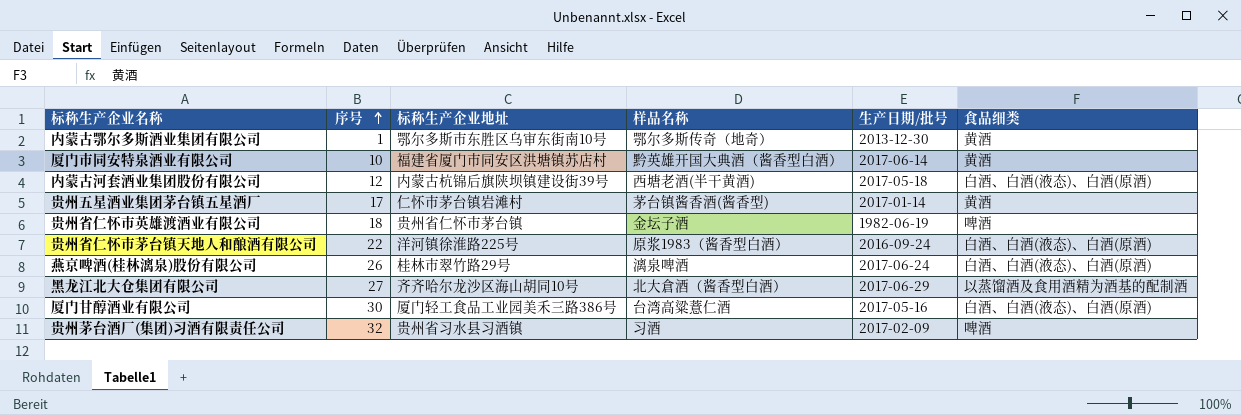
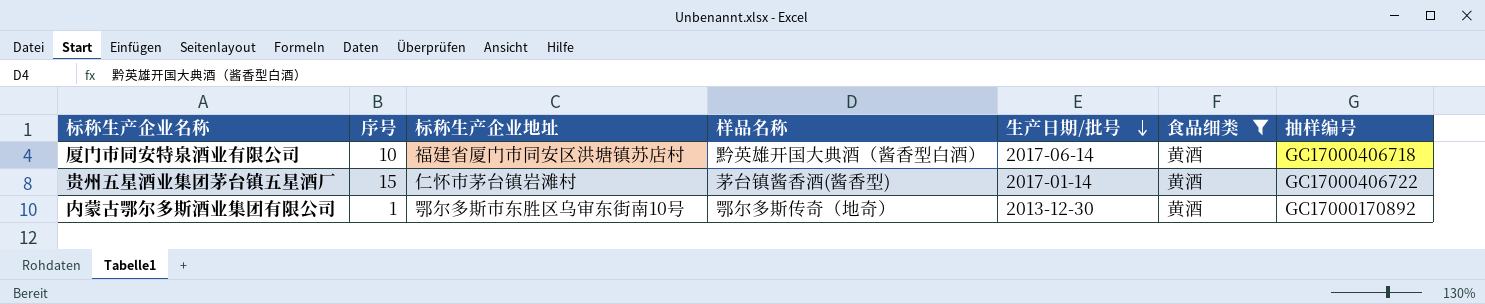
filter: none -> 食品细类 = 黄酒
row order: 序号 ascending -> 生产日期/批号 descending
column 抽样编号 | position: none -> 7
贵州五星酒业集团茅台镇五星酒厂 | 序号: 17 -> 15

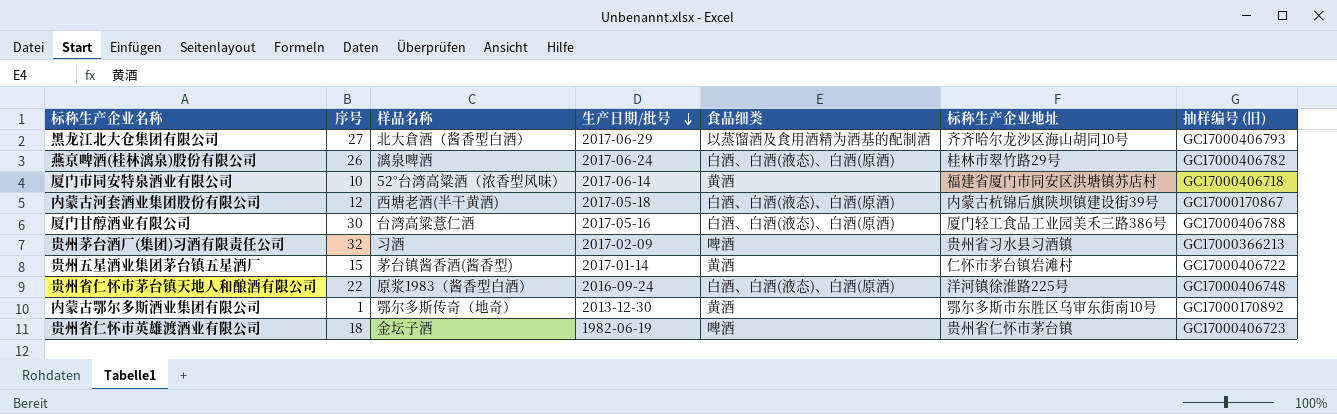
filter: 食品细类 = 黄酒 -> none
column 标称生产企业地址 | position: 3 -> 6
column name: 抽样编号 -> 抽样编号 (旧)
厦门市同安特泉酒业有限公司 | 样品名称: 黔英雄开国大典酒（酱香型白酒） -> 52°台湾高粱酒（浓香型风味）

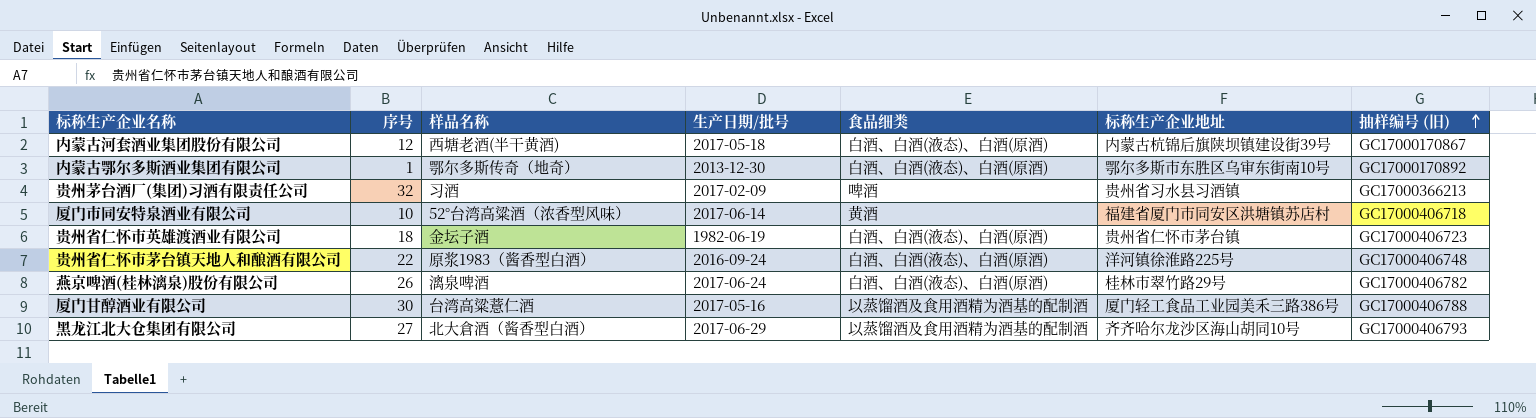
row order: 生产日期/批号 descending -> 抽样编号 (旧) ascending
row 贵州五星酒业集团茅台镇五星酒厂: 15 | 茅台镇酱香酒(酱香型) | 2017-01-14 | 黄酒 | 仁怀市茅台镇岩滩村 | GC17000406722 -> none
内蒙古鄂尔多斯酒业集团有限公司 | 食品细类: 黄酒 -> 白酒、白酒(液态)、白酒(原酒)
贵州省仁怀市英雄渡酒业有限公司 | 食品细类: 啤酒 -> 白酒、白酒(液态)、白酒(原酒)
厦门甘醇酒业有限公司 | 食品细类: 白酒、白酒(液态)、白酒(原酒) -> 以蒸馏酒及食用酒精为酒基的配制酒

